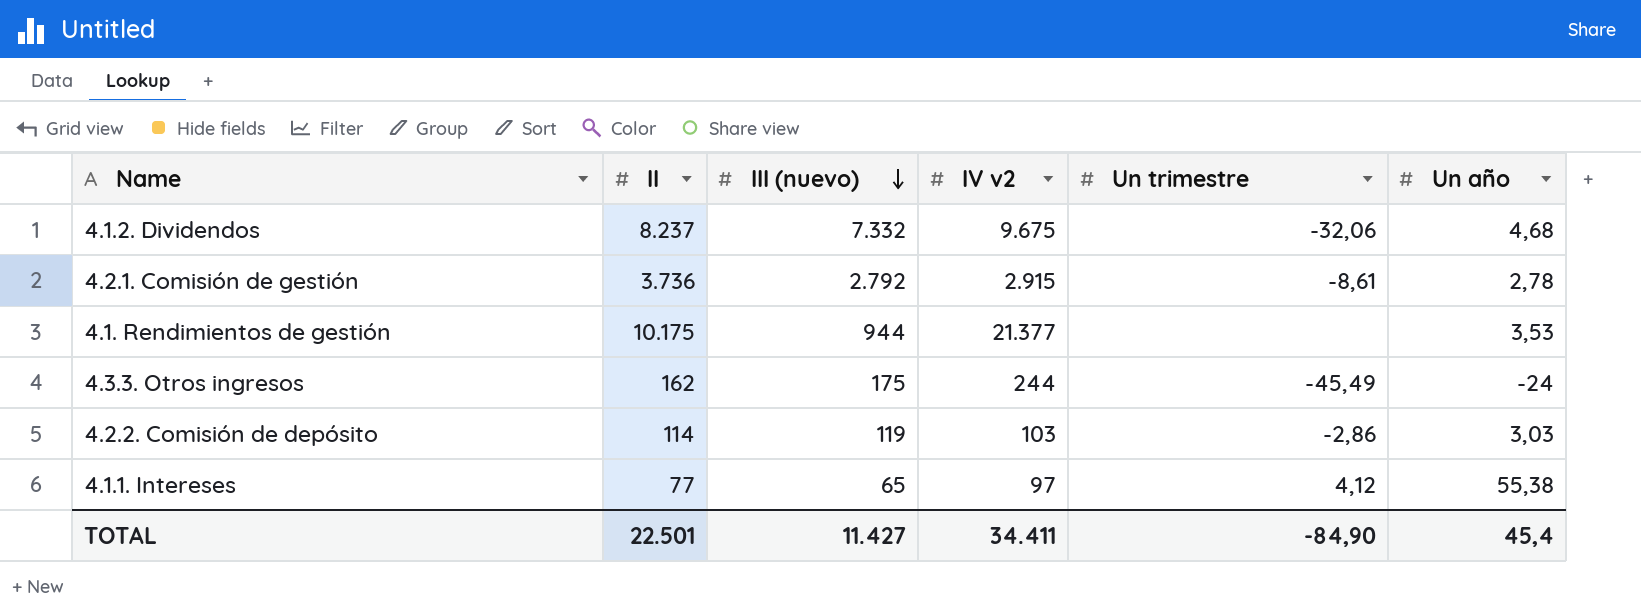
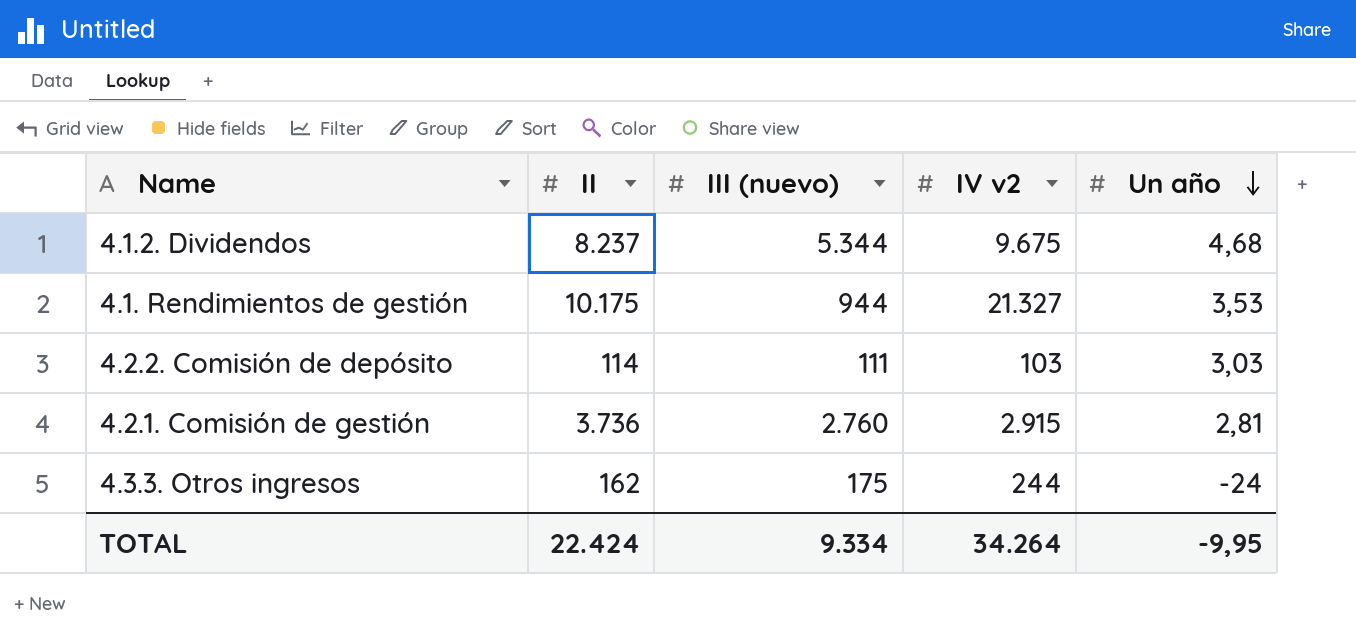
row order: III (nuevo) descending -> Un año descending
column Un trimestre | position: 5 -> none
row 4.1.1. Intereses: 77 | 65 | 97 | 4,12 | 55,38 -> none
4.1.2. Dividendos | III (nuevo): 7.332 -> 5.344
4.1. Rendimientos de gestión | IV v2: 21.377 -> 21.327
4.2.2. Comisión de depósito | III (nuevo): 119 -> 111
4.2.1. Comisión de gestión | III (nuevo): 2.792 -> 2.760
4.2.1. Comisión de gestión | Un año: 2,78 -> 2,81
TOTAL | II: 22.501 -> 22.424
TOTAL | III (nuevo): 11.427 -> 9.334
TOTAL | IV v2: 34.411 -> 34.264
TOTAL | Un año: 45,4 -> -9,95

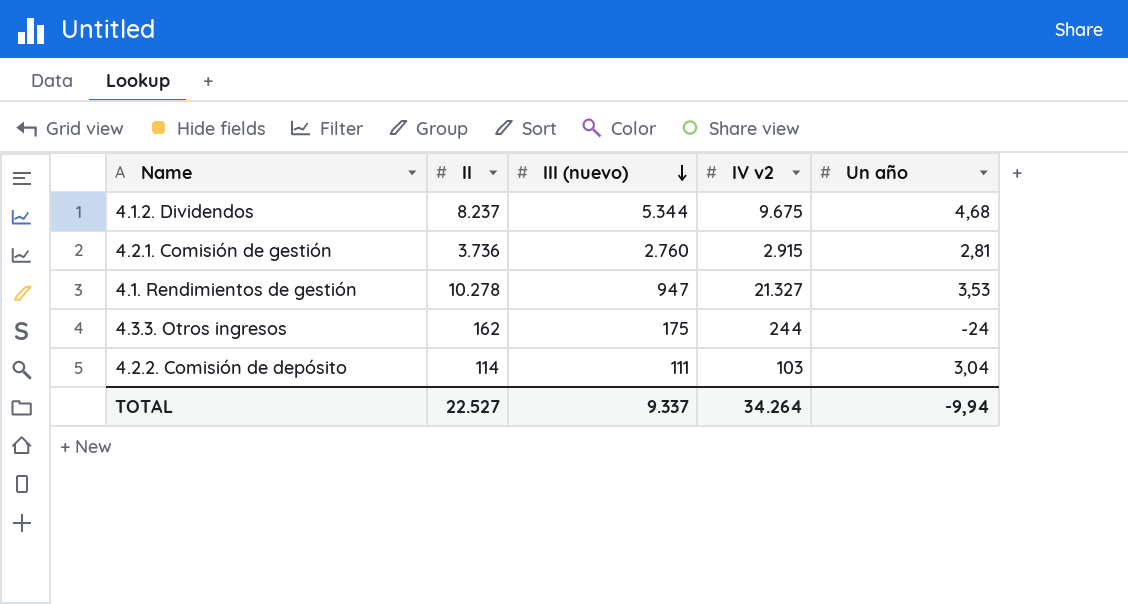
row order: Un año descending -> III (nuevo) descending
4.1. Rendimientos de gestión | II: 10.175 -> 10.278
4.1. Rendimientos de gestión | III (nuevo): 944 -> 947
4.2.2. Comisión de depósito | Un año: 3,03 -> 3,04
TOTAL | II: 22.424 -> 22.527
TOTAL | III (nuevo): 9.334 -> 9.337
TOTAL | Un año: -9,95 -> -9,94

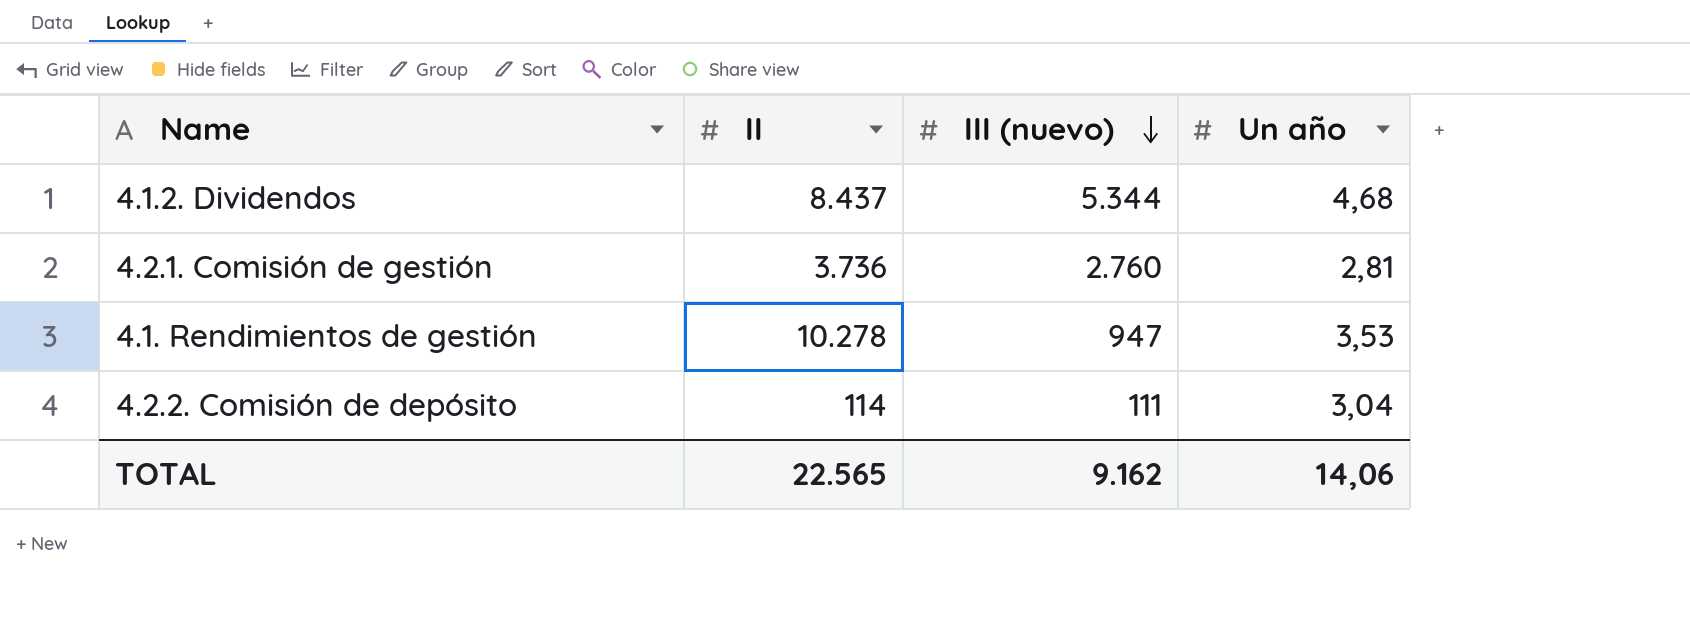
column IV v2 | position: 4 -> none
row 4.3.3. Otros ingresos: 162 | 175 | 244 | -24 -> none
4.1.2. Dividendos | II: 8.237 -> 8.437
TOTAL | II: 22.527 -> 22.565
TOTAL | III (nuevo): 9.337 -> 9.162
TOTAL | Un año: -9,94 -> 14,06

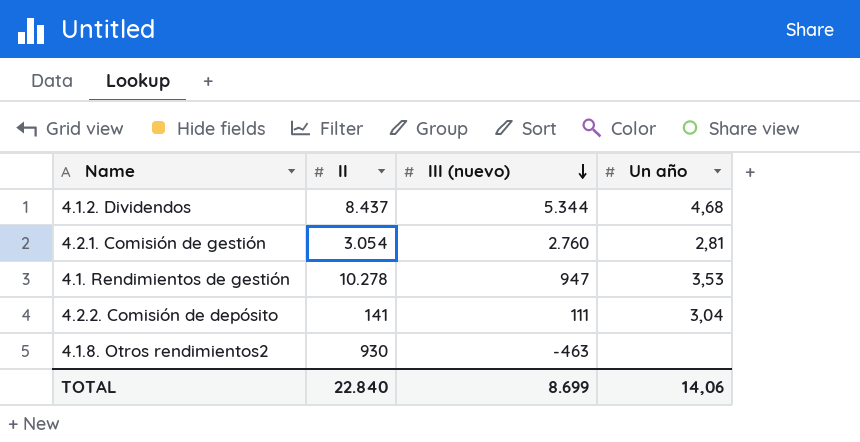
4.2.1. Comisión de gestión | II: 3.736 -> 3.054
4.2.2. Comisión de depósito | II: 114 -> 141
row 4.1.8. Otros rendimientos2: none -> 930 | -463 | none
TOTAL | II: 22.565 -> 22.840
TOTAL | III (nuevo): 9.162 -> 8.699

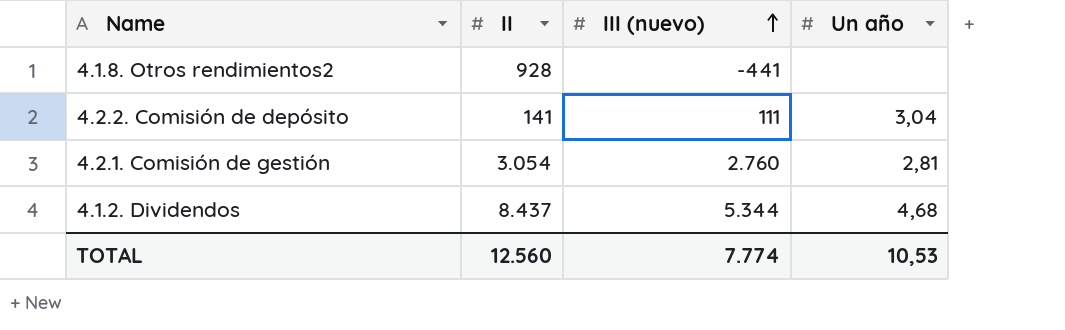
row order: III (nuevo) descending -> III (nuevo) ascending
row 4.1. Rendimientos de gestión: 10.278 | 947 | 3,53 -> none
4.1.8. Otros rendimientos2 | II: 930 -> 928
4.1.8. Otros rendimientos2 | III (nuevo): -463 -> -441
TOTAL | II: 22.840 -> 12.560
TOTAL | III (nuevo): 8.699 -> 7.774
TOTAL | Un año: 14,06 -> 10,53

